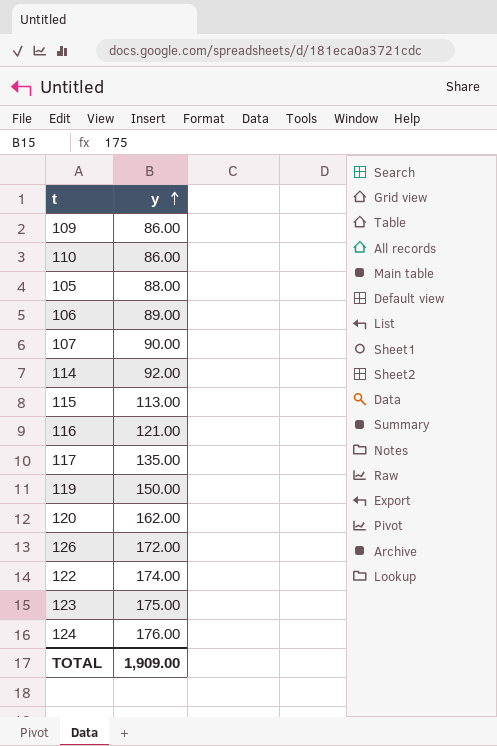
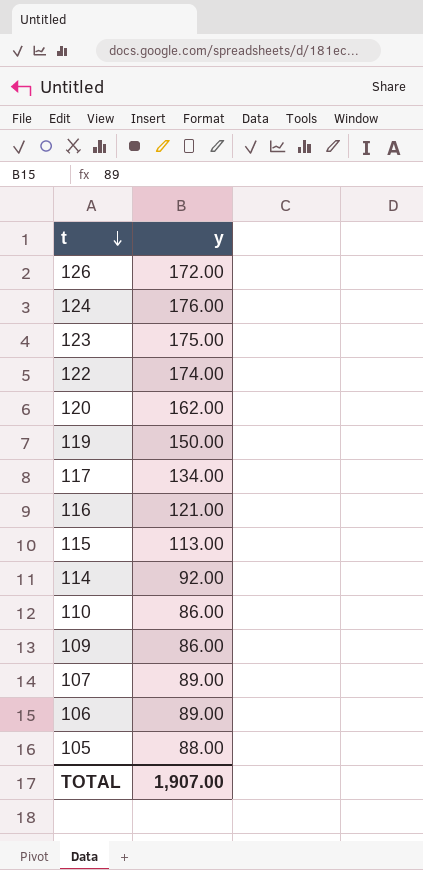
row order: y ascending -> t descending
117 | y: 135.00 -> 134.00
107 | y: 90.00 -> 89.00
TOTAL | y: 1,909.00 -> 1,907.00

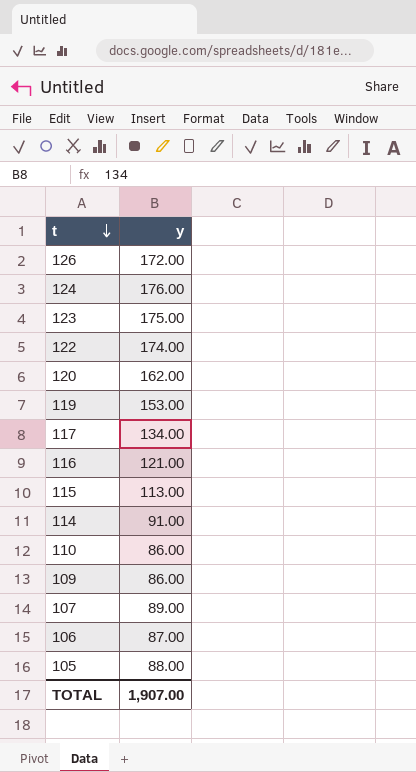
119 | y: 150.00 -> 153.00
114 | y: 92.00 -> 91.00
106 | y: 89.00 -> 87.00

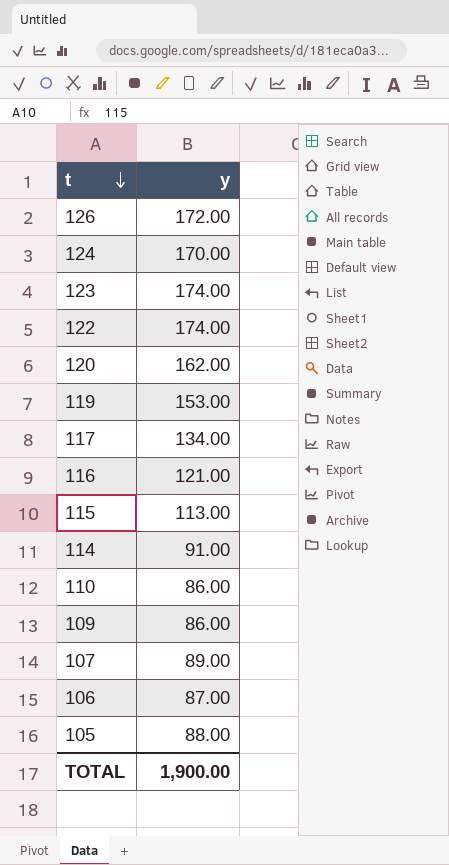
124 | y: 176.00 -> 170.00
123 | y: 175.00 -> 174.00
TOTAL | y: 1,907.00 -> 1,900.00

